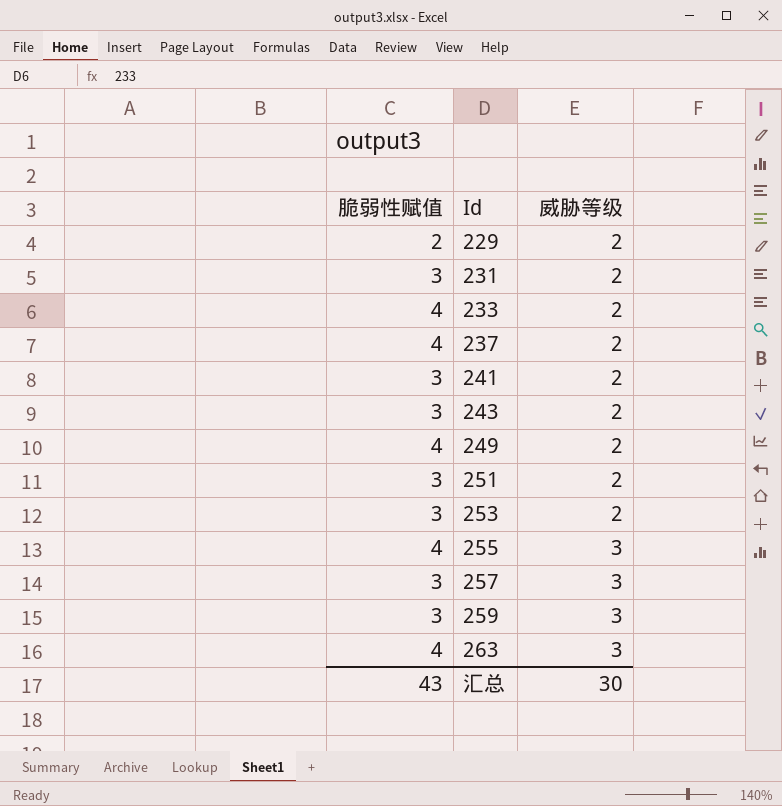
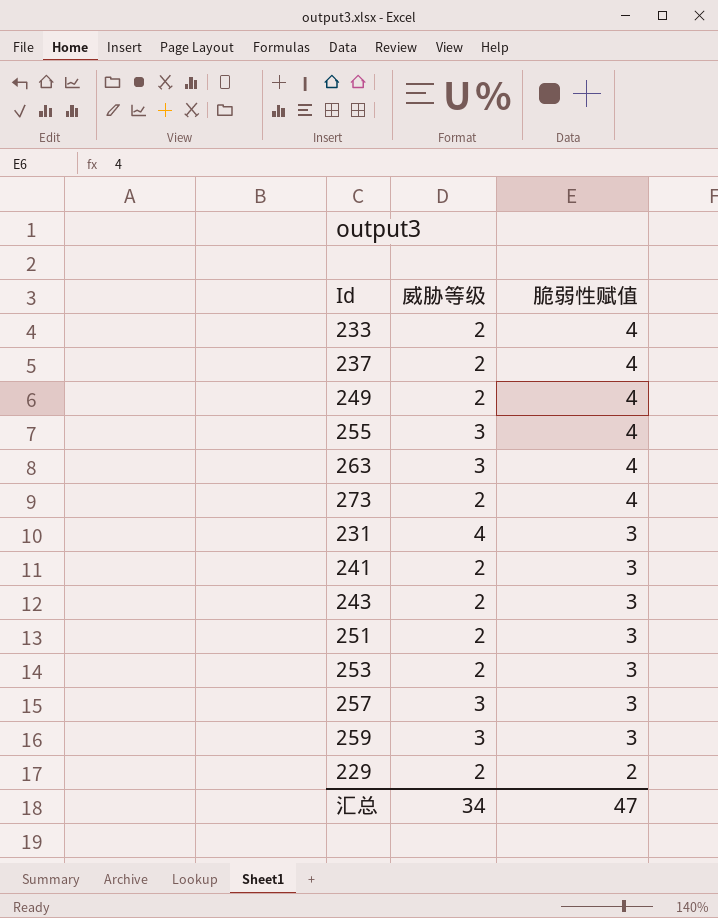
row order: Id ascending -> 脆弱性赋值 descending
column 脆弱性赋值 | position: 1 -> 3
row 273: none -> 2 | 4
231 | 威胁等级: 2 -> 4
汇总 | 威胁等级: 30 -> 34
汇总 | 脆弱性赋值: 43 -> 47

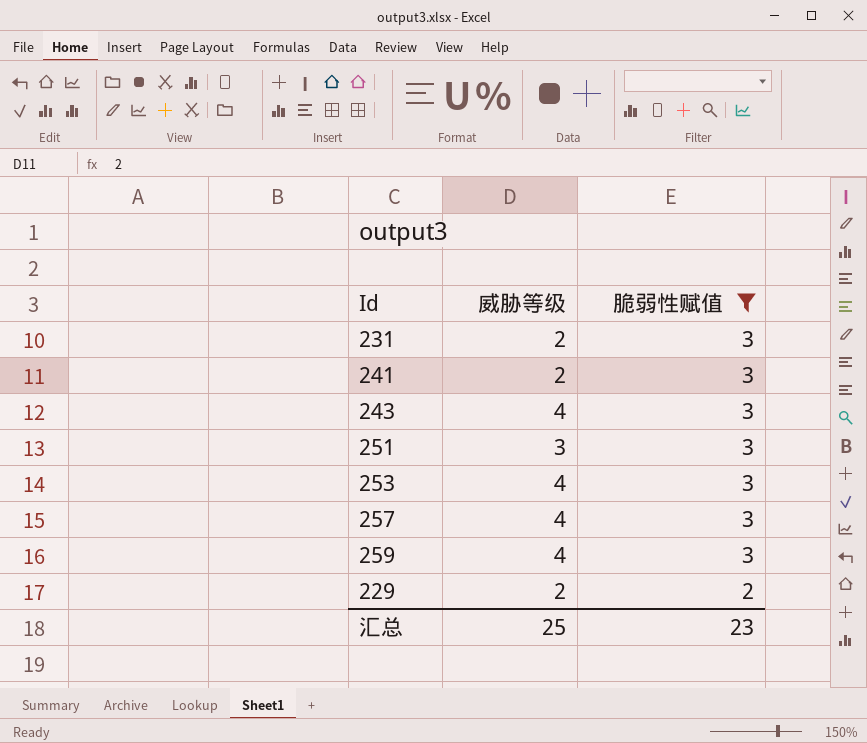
filter: none -> 脆弱性赋值 != 4
231 | 威胁等级: 4 -> 2
243 | 威胁等级: 2 -> 4
251 | 威胁等级: 2 -> 3
253 | 威胁等级: 2 -> 4
257 | 威胁等级: 3 -> 4
259 | 威胁等级: 3 -> 4
汇总 | 威胁等级: 34 -> 25
汇总 | 脆弱性赋值: 47 -> 23

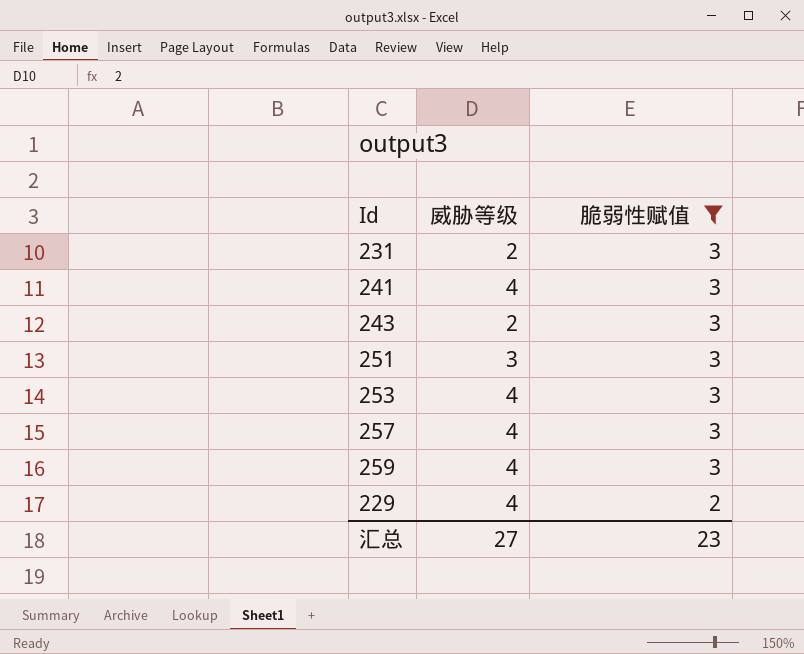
241 | 威胁等级: 2 -> 4
243 | 威胁等级: 4 -> 2
229 | 威胁等级: 2 -> 4
汇总 | 威胁等级: 25 -> 27

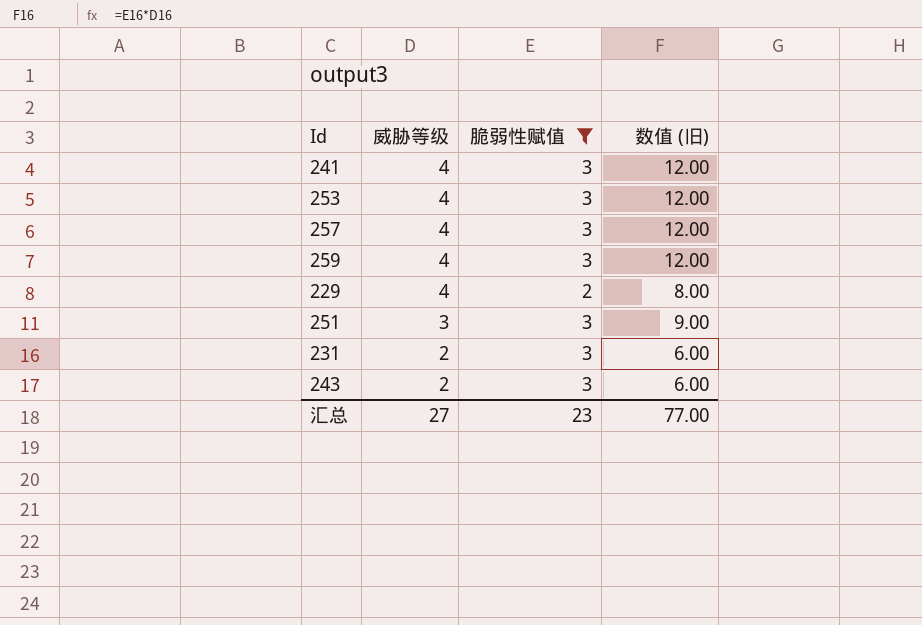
row order: 脆弱性赋值 descending -> 威胁等级 descending
column 数值 (旧) | formula: none -> [威胁等级] * [脆弱性赋值]

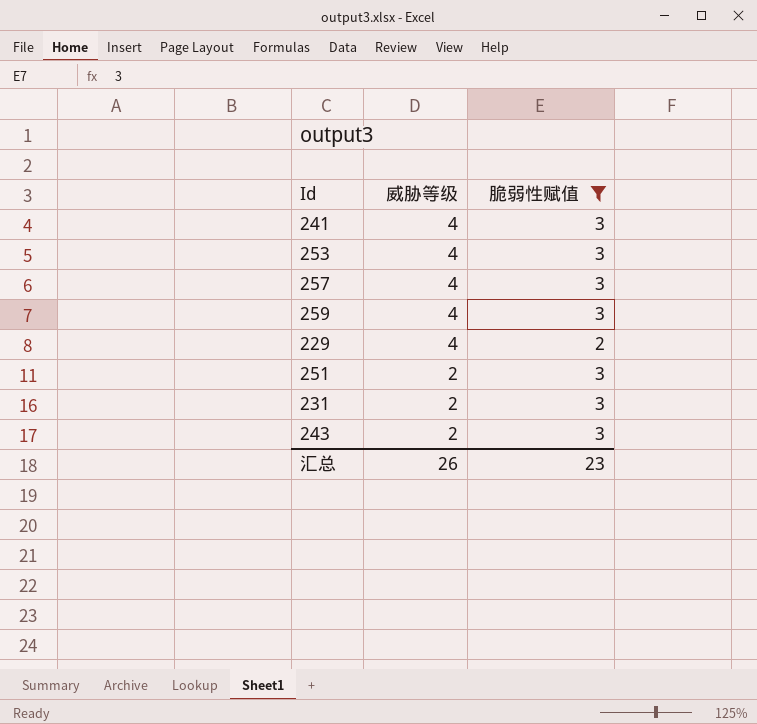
column 数值 (旧) | formula: [威胁等级] * [脆弱性赋值] -> none
251 | 威胁等级: 3 -> 2
汇总 | 威胁等级: 27 -> 26

